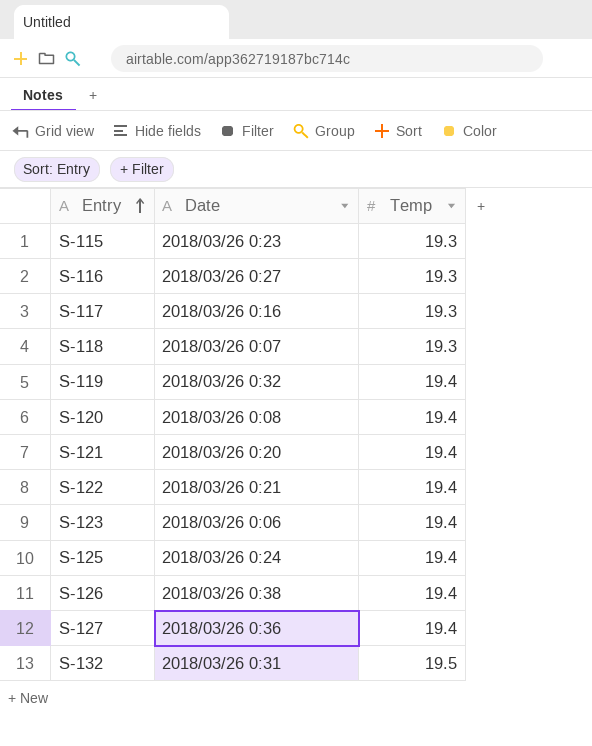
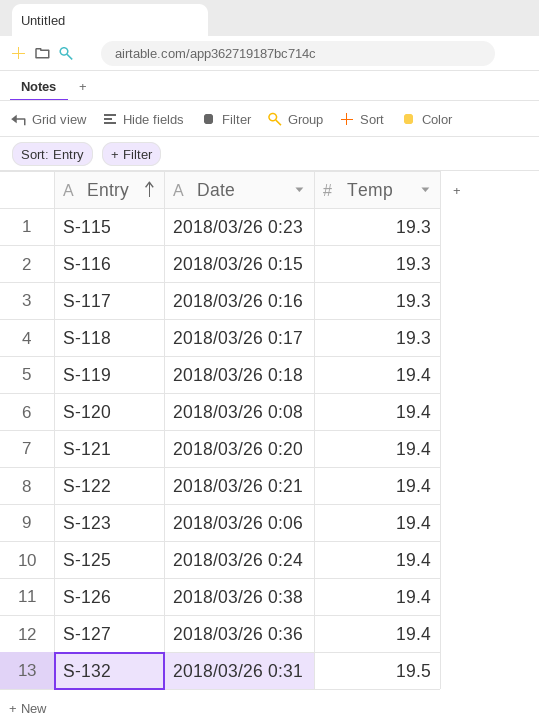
S-116 | Date: 2018/03/26 0:27 -> 2018/03/26 0:15
S-118 | Date: 2018/03/26 0:07 -> 2018/03/26 0:17
S-119 | Date: 2018/03/26 0:32 -> 2018/03/26 0:18

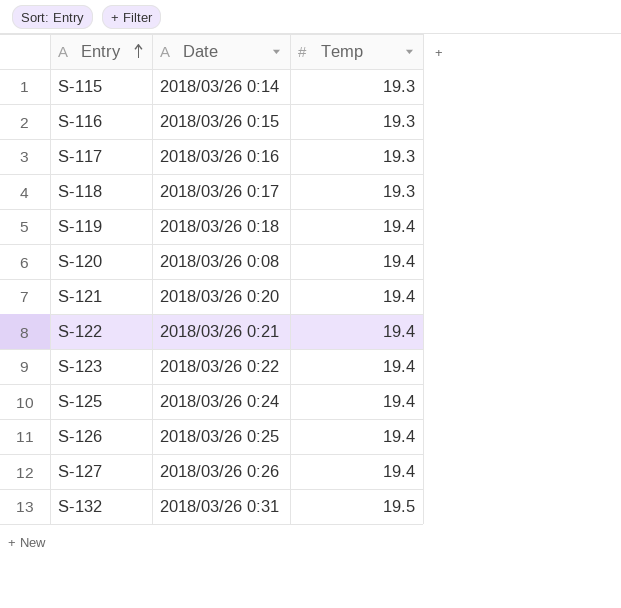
S-115 | Date: 2018/03/26 0:23 -> 2018/03/26 0:14
S-123 | Date: 2018/03/26 0:06 -> 2018/03/26 0:22
S-126 | Date: 2018/03/26 0:38 -> 2018/03/26 0:25
S-127 | Date: 2018/03/26 0:36 -> 2018/03/26 0:26

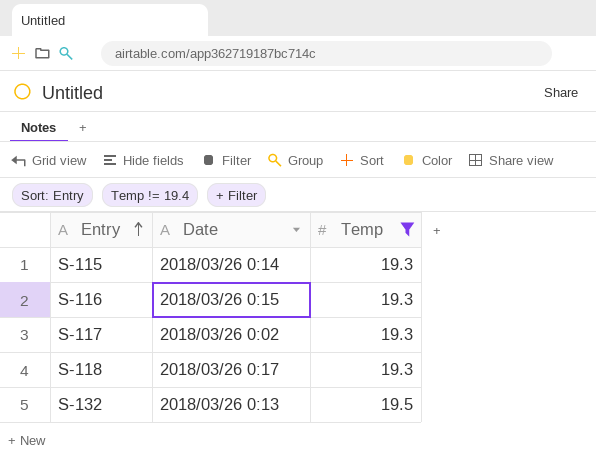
filter: none -> Temp != 19.4
S-117 | Date: 2018/03/26 0:16 -> 2018/03/26 0:02
S-132 | Date: 2018/03/26 0:31 -> 2018/03/26 0:13

